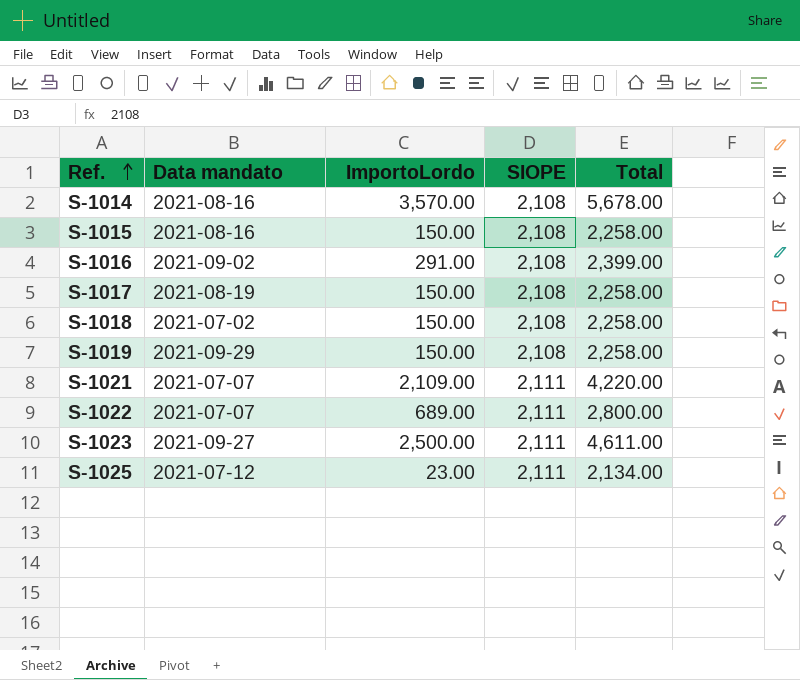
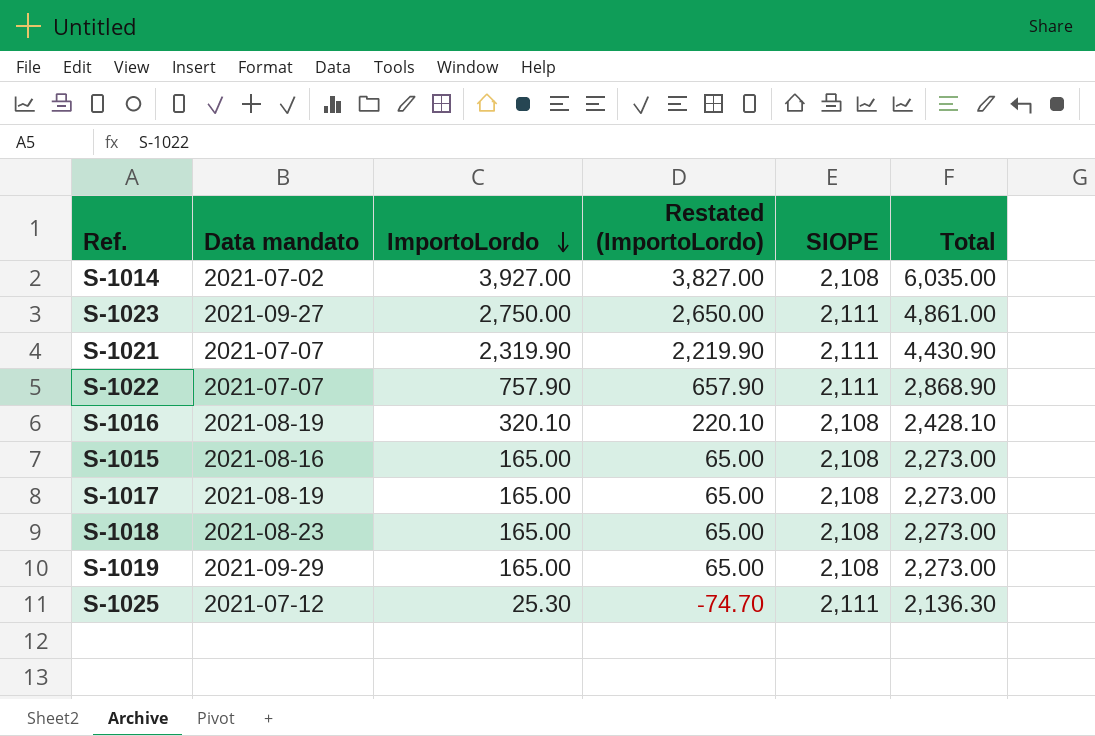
row order: Ref. ascending -> ImportoLordo descending
column Restated (ImportoLordo) | formula: none -> [ImportoLordo] - 100
S-1014 | Data mandato: 2021-08-16 -> 2021-07-02
S-1014 | ImportoLordo: 3,570.00 -> 3,927.00
S-1014 | Total: 5,678.00 -> 6,035.00
S-1023 | ImportoLordo: 2,500.00 -> 2,750.00
S-1023 | Total: 4,611.00 -> 4,861.00
S-1021 | ImportoLordo: 2,109.00 -> 2,319.90
S-1021 | Total: 4,220.00 -> 4,430.90
S-1022 | ImportoLordo: 689.00 -> 757.90
S-1022 | Total: 2,800.00 -> 2,868.90
S-1016 | Data mandato: 2021-09-02 -> 2021-08-19
S-1016 | ImportoLordo: 291.00 -> 320.10
S-1016 | Total: 2,399.00 -> 2,428.10
S-1015 | ImportoLordo: 150.00 -> 165.00
S-1015 | Total: 2,258.00 -> 2,273.00
S-1017 | ImportoLordo: 150.00 -> 165.00
S-1017 | Total: 2,258.00 -> 2,273.00
S-1018 | Data mandato: 2021-07-02 -> 2021-08-23
S-1018 | ImportoLordo: 150.00 -> 165.00
S-1018 | Total: 2,258.00 -> 2,273.00
S-1019 | ImportoLordo: 150.00 -> 165.00
S-1019 | Total: 2,258.00 -> 2,273.00
S-1025 | ImportoLordo: 23.00 -> 25.30
S-1025 | Total: 2,134.00 -> 2,136.30

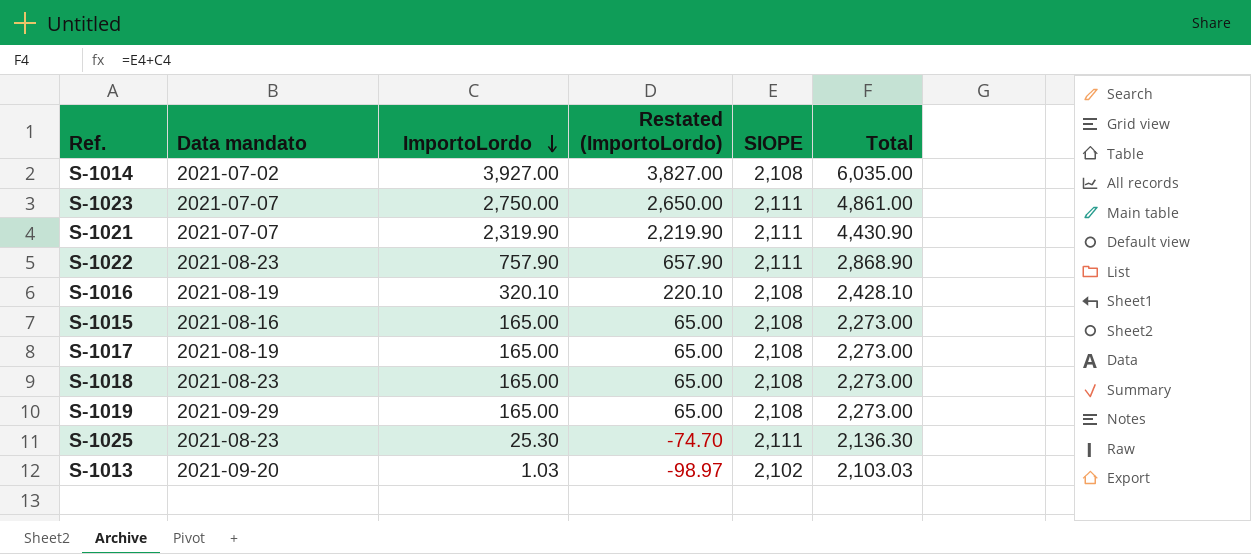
S-1023 | Data mandato: 2021-09-27 -> 2021-07-07
S-1022 | Data mandato: 2021-07-07 -> 2021-08-23
S-1025 | Data mandato: 2021-07-12 -> 2021-08-23
row S-1013: none -> 2021-09-20 | 1.03 | -98.97 | 2,102 | 2,103.03

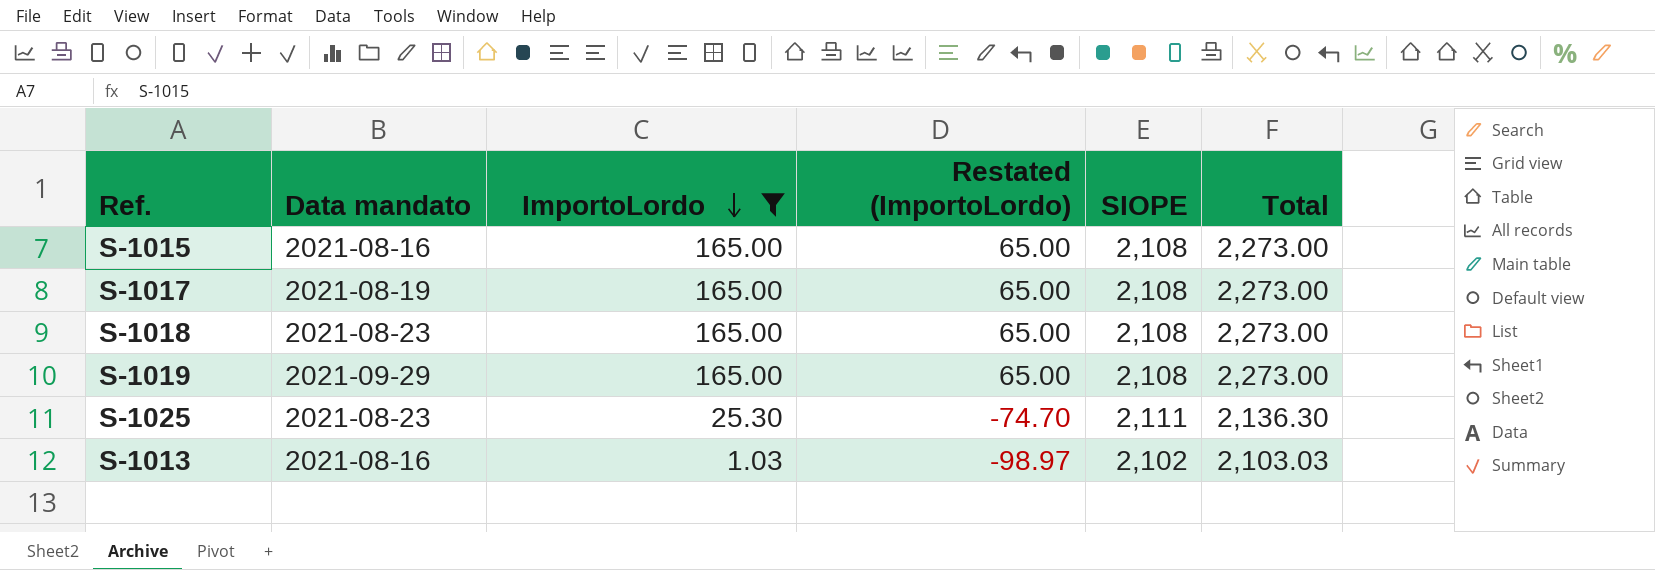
filter: none -> ImportoLordo <= 165.00
S-1013 | Data mandato: 2021-09-20 -> 2021-08-16

